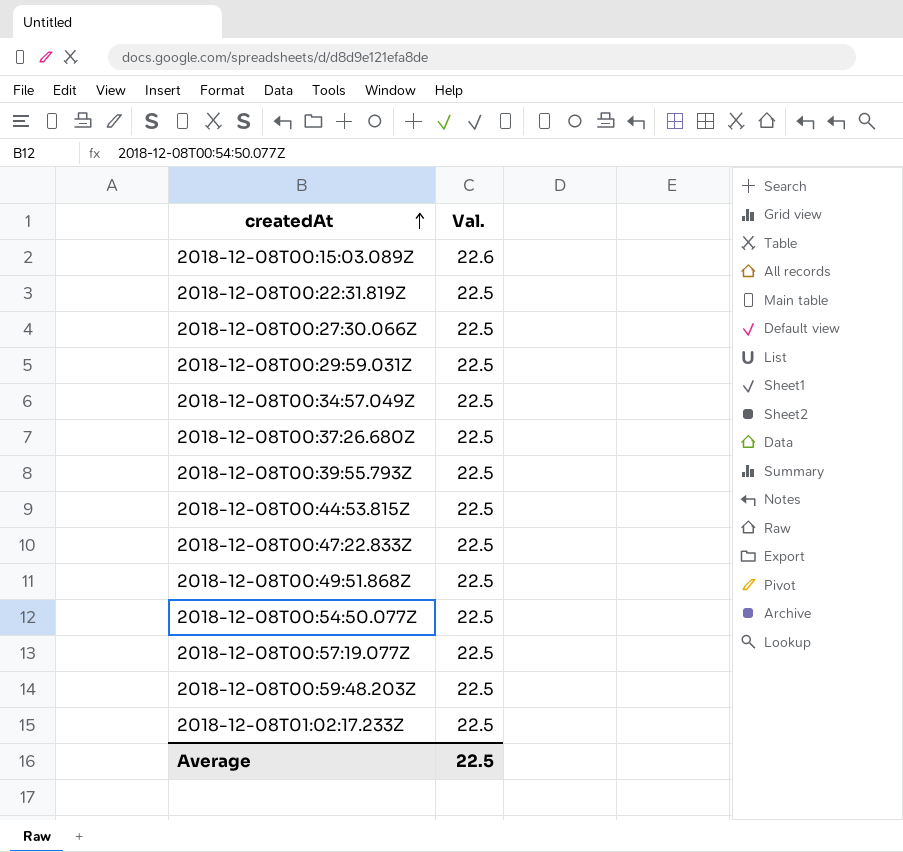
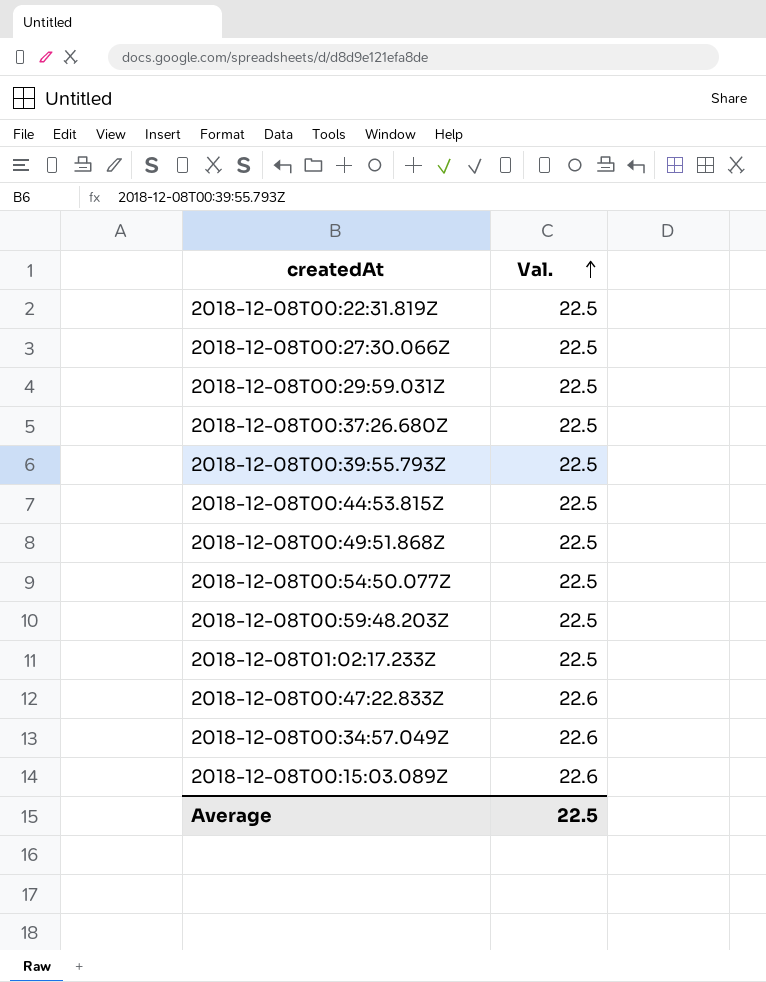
row order: createdAt ascending -> Val. ascending
row 2018-12-08T00:57:19.077Z: 22.5 -> none
2018-12-08T00:47:22.833Z | Val.: 22.5 -> 22.6
2018-12-08T00:34:57.049Z | Val.: 22.5 -> 22.6

